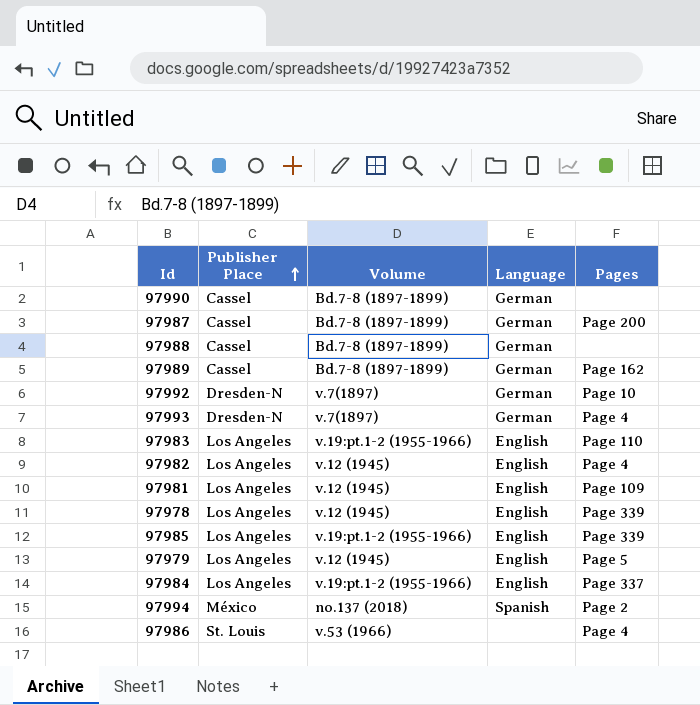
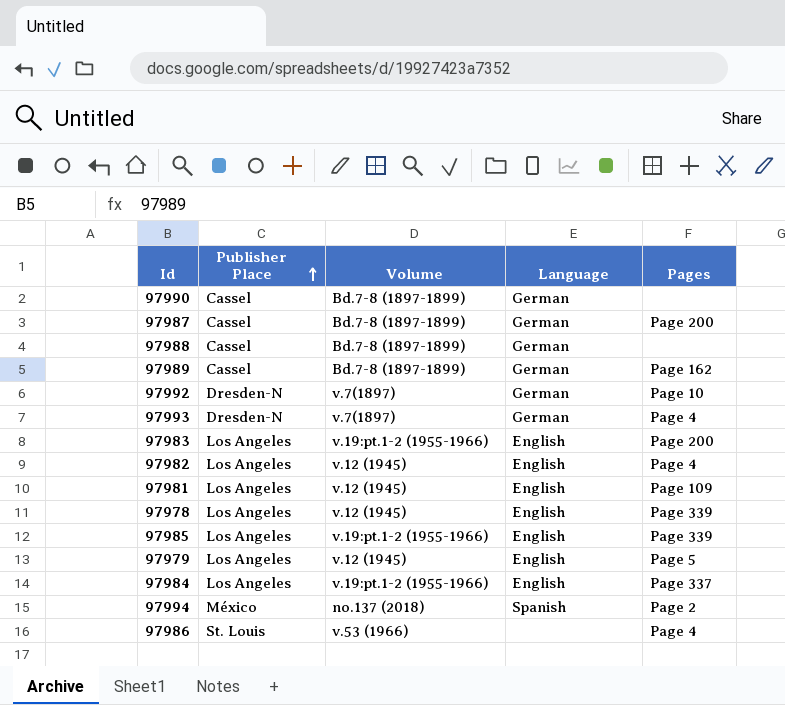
97983 | Pages: Page 110 -> Page 200

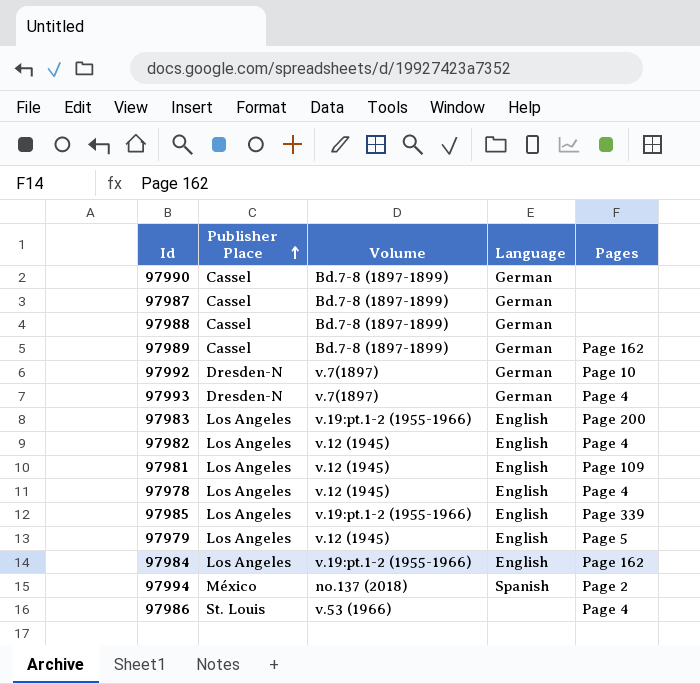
97987 | Pages: Page 200 -> none
97978 | Pages: Page 339 -> Page 4
97984 | Pages: Page 337 -> Page 162

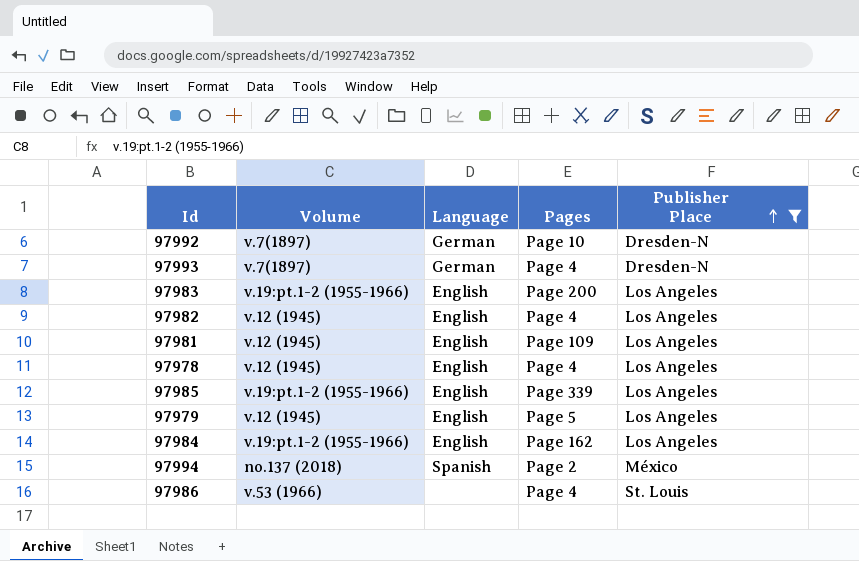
filter: none -> Publisher Place != Cassel
column Publisher Place | position: 2 -> 5

